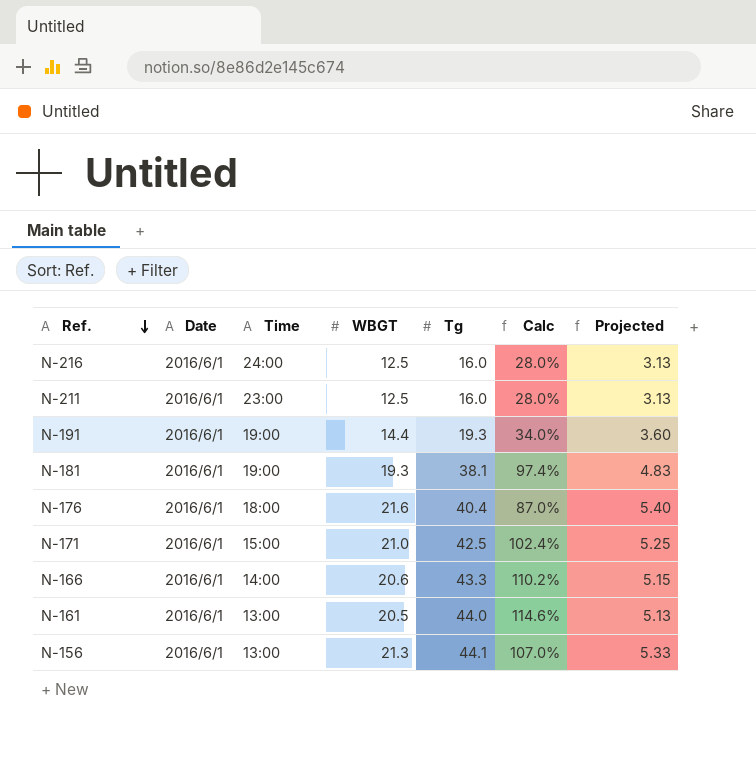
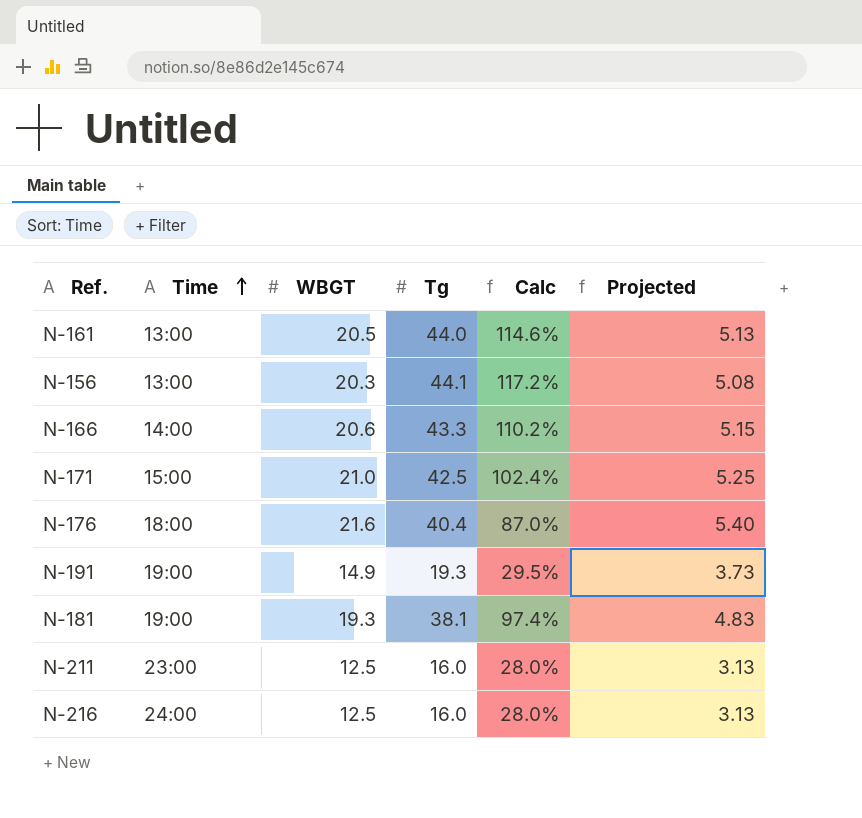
row order: Ref. descending -> Time ascending
column Date | position: 2 -> none
N-156 | WBGT: 21.3 -> 20.3
N-156 | Calc: 107.0% -> 117.2%
N-156 | Projected: 5.33 -> 5.08
N-191 | WBGT: 14.4 -> 14.9
N-191 | Calc: 34.0% -> 29.5%
N-191 | Projected: 3.60 -> 3.73

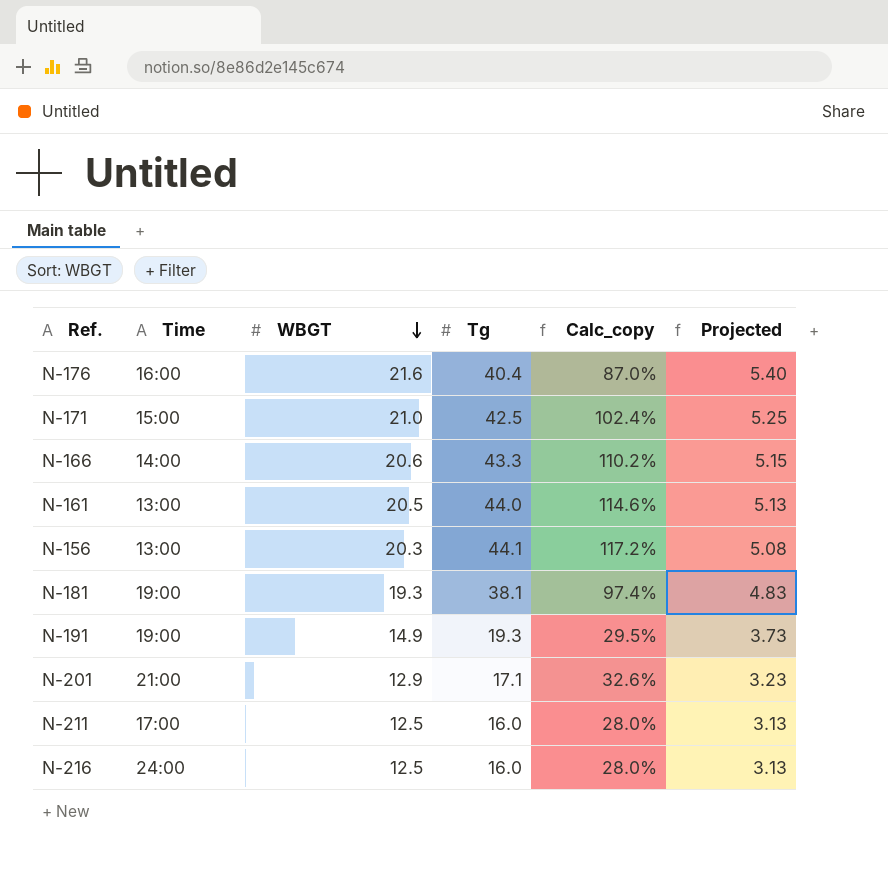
row order: Time ascending -> WBGT descending
column name: Calc -> Calc_copy
N-176 | Time: 18:00 -> 16:00
row N-201: none -> 21:00 | 12.9 | 17.1 | 32.6% | 3.23
N-211 | Time: 23:00 -> 17:00

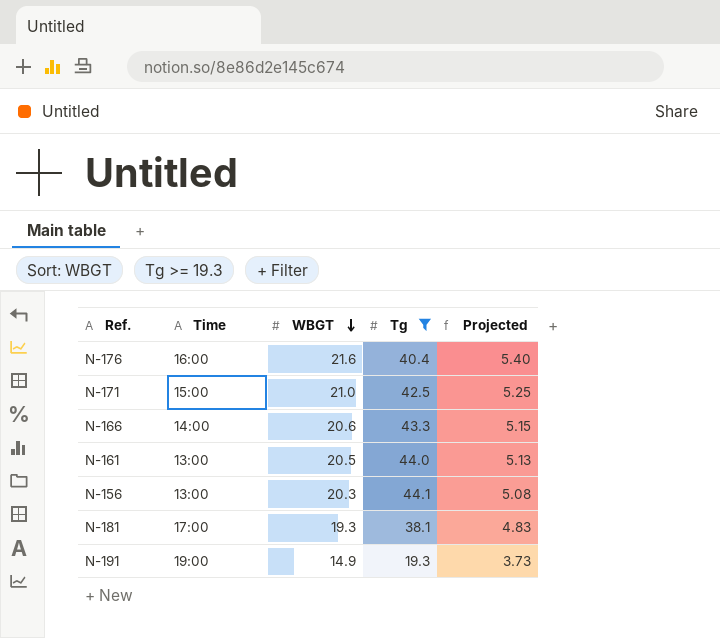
filter: none -> Tg >= 19.3
column Calc_copy | formula: ([Tg] - [WBGT]) / [WBGT] -> none
N-181 | Time: 19:00 -> 17:00

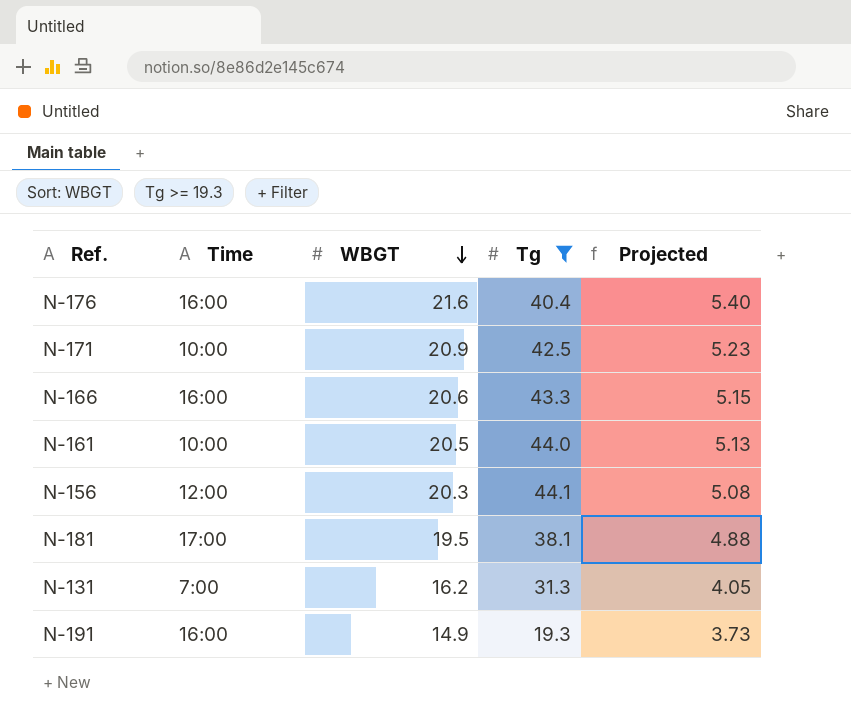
N-171 | Time: 15:00 -> 10:00
N-171 | WBGT: 21.0 -> 20.9
N-171 | Projected: 5.25 -> 5.23
N-166 | Time: 14:00 -> 16:00
N-161 | Time: 13:00 -> 10:00
N-156 | Time: 13:00 -> 12:00
N-181 | WBGT: 19.3 -> 19.5
N-181 | Projected: 4.83 -> 4.88
row N-131: none -> 7:00 | 16.2 | 31.3 | 4.05
N-191 | Time: 19:00 -> 16:00

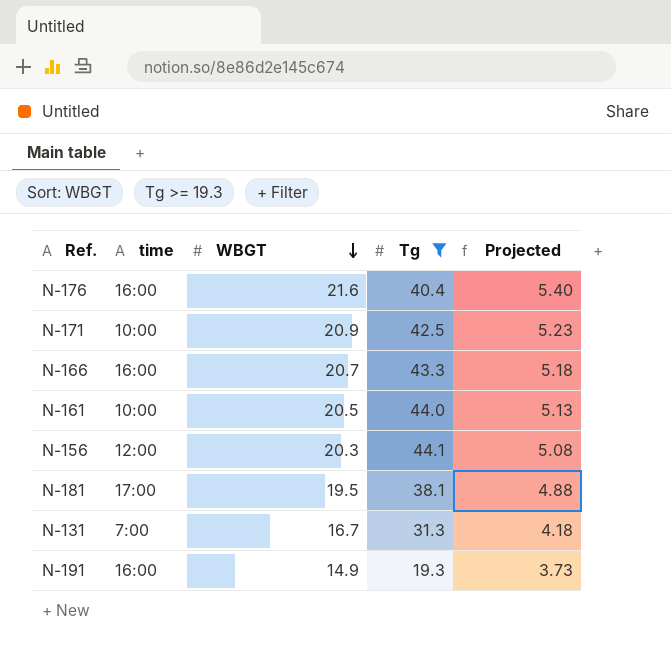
column name: Time -> time
N-166 | WBGT: 20.6 -> 20.7
N-166 | Projected: 5.15 -> 5.18
N-131 | WBGT: 16.2 -> 16.7
N-131 | Projected: 4.05 -> 4.18

